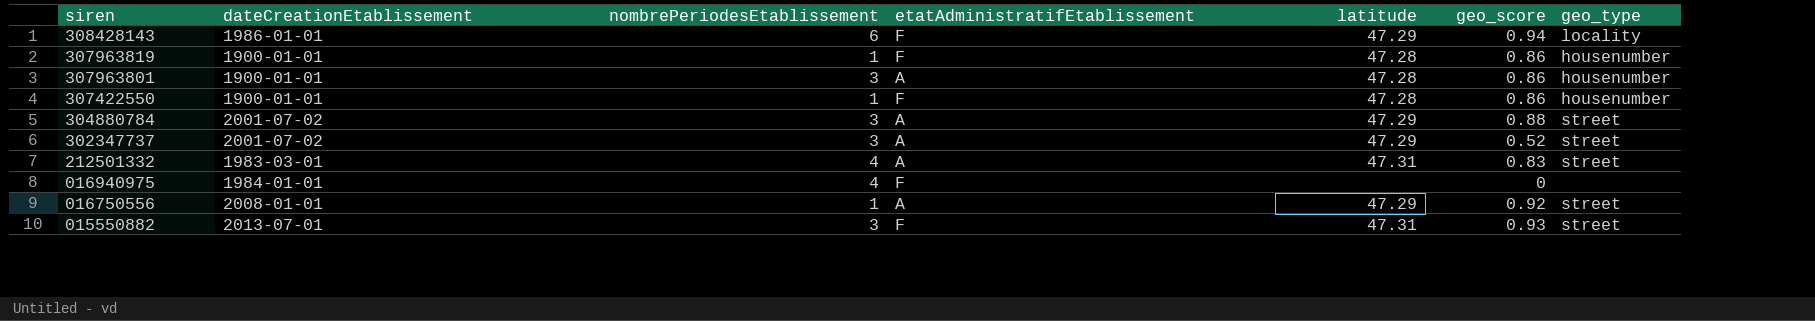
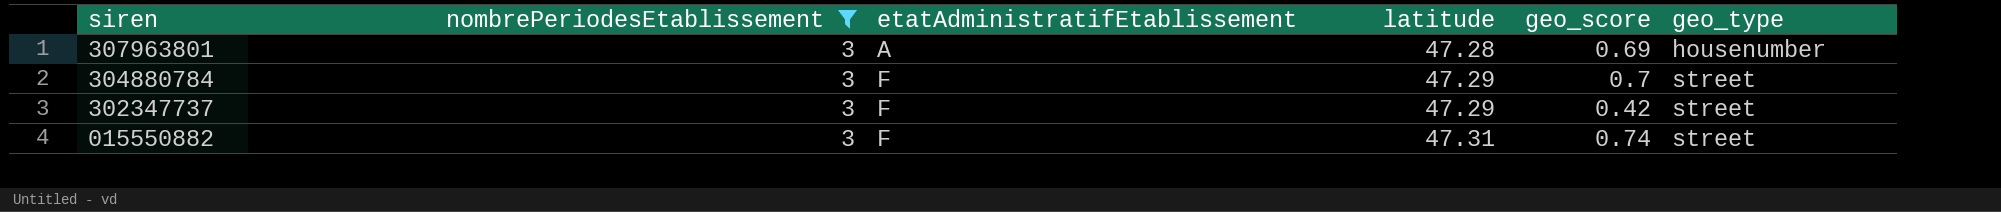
filter: none -> nombrePeriodesEtablissement = 3
column dateCreationEtablissement | position: 2 -> none
307963801 | geo_score: 0.86 -> 0.69
304880784 | etatAdministratifEtablissement: A -> F
304880784 | geo_score: 0.88 -> 0.7
302347737 | etatAdministratifEtablissement: A -> F
302347737 | geo_score: 0.52 -> 0.42
015550882 | geo_score: 0.93 -> 0.74

